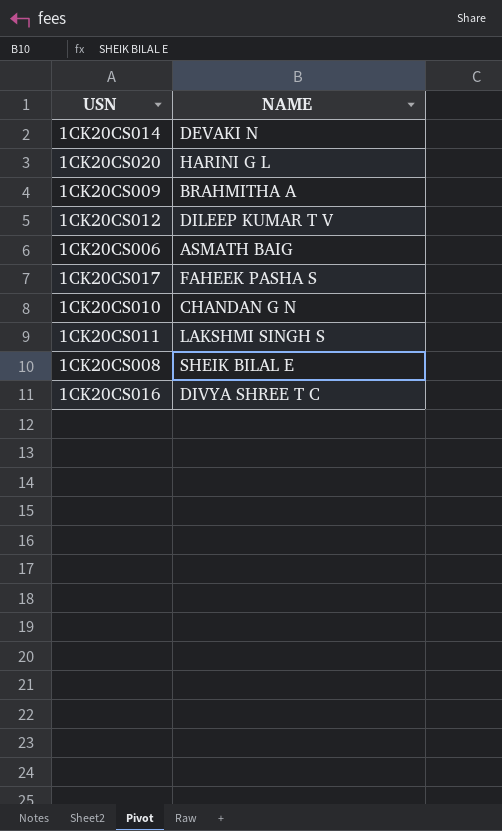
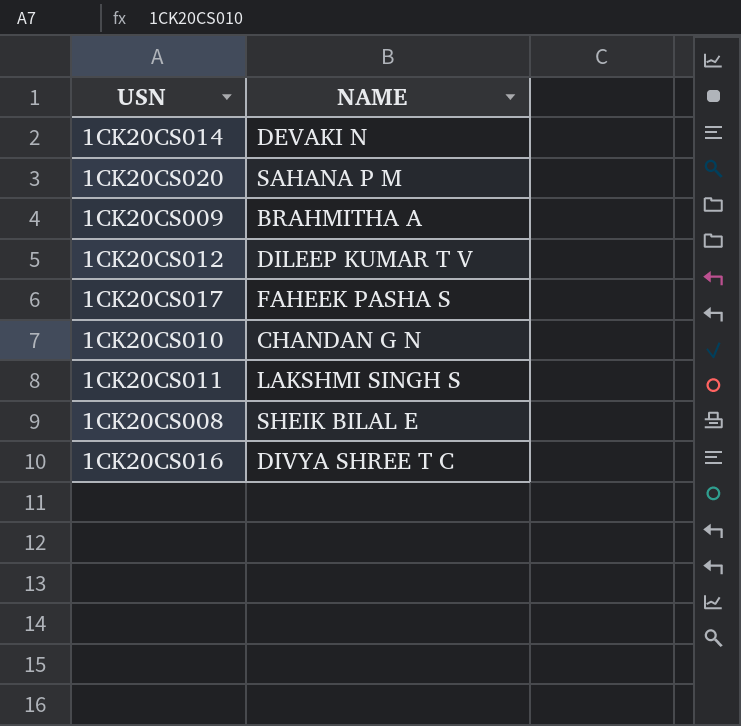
row 1CK20CS006: ASMATH BAIG -> none
1CK20CS020 | NAME: HARINI G L -> SAHANA P M

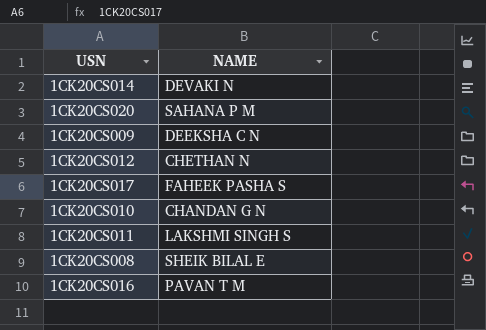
1CK20CS009 | NAME: BRAHMITHA A -> DEEKSHA C N
1CK20CS012 | NAME: DILEEP KUMAR T V -> CHETHAN N
1CK20CS016 | NAME: DIVYA SHREE T C -> PAVAN T M

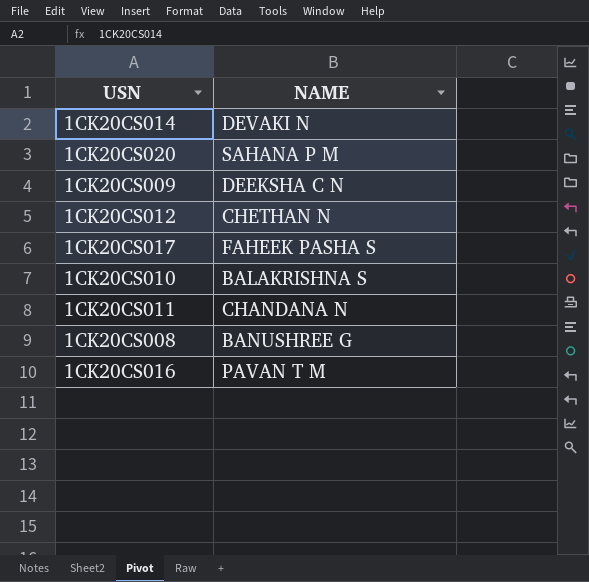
1CK20CS010 | NAME: CHANDAN G N -> BALAKRISHNA S
1CK20CS011 | NAME: LAKSHMI SINGH S -> CHANDANA N
1CK20CS008 | NAME: SHEIK BILAL E -> BANUSHREE G

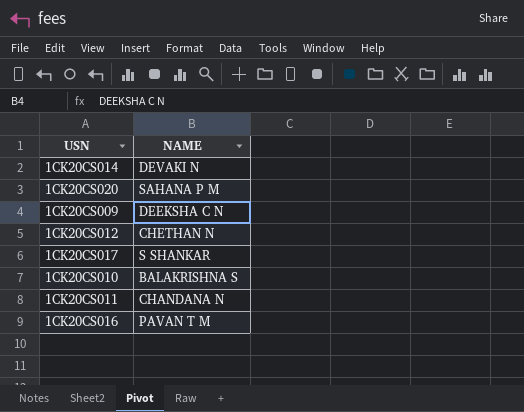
row 1CK20CS008: BANUSHREE G -> none
1CK20CS017 | NAME: FAHEEK PASHA S -> S SHANKAR

